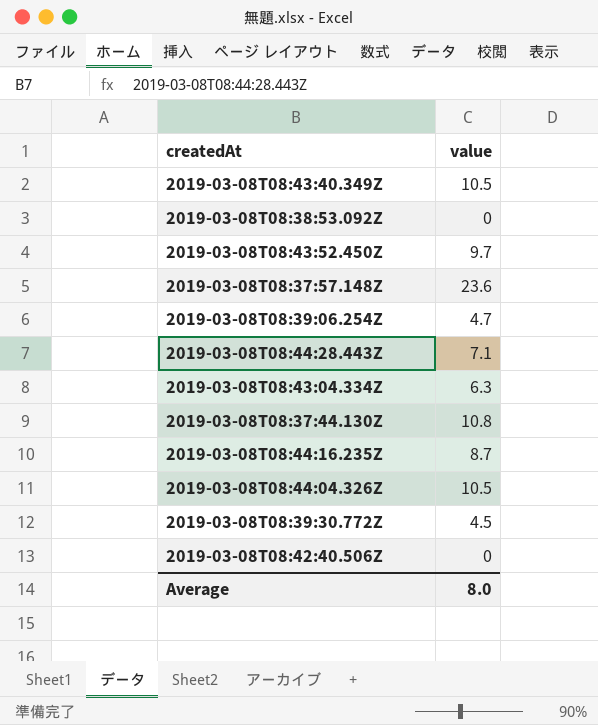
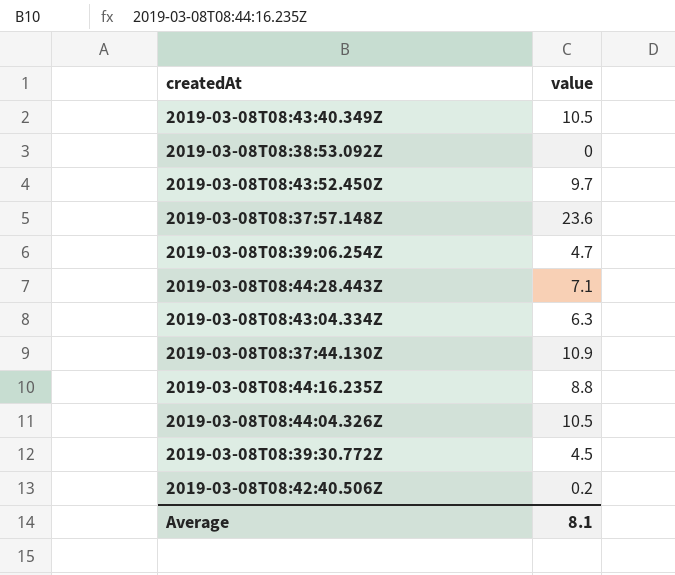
2019-03-08T08:37:44.130Z | value: 10.8 -> 10.9
2019-03-08T08:44:16.235Z | value: 8.7 -> 8.8
2019-03-08T08:42:40.506Z | value: 0 -> 0.2
Average | value: 8.0 -> 8.1

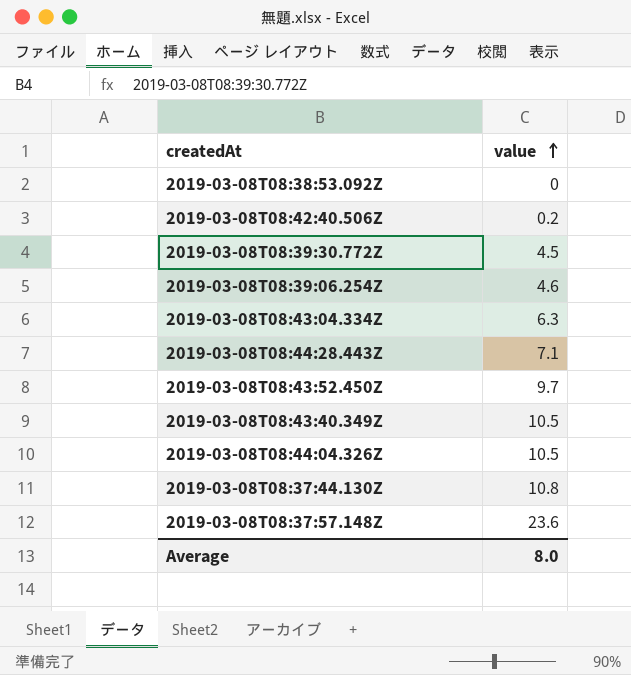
row order: none -> value ascending
row 2019-03-08T08:44:16.235Z: 8.8 -> none
2019-03-08T08:39:06.254Z | value: 4.7 -> 4.6
2019-03-08T08:37:44.130Z | value: 10.9 -> 10.8
Average | value: 8.1 -> 8.0

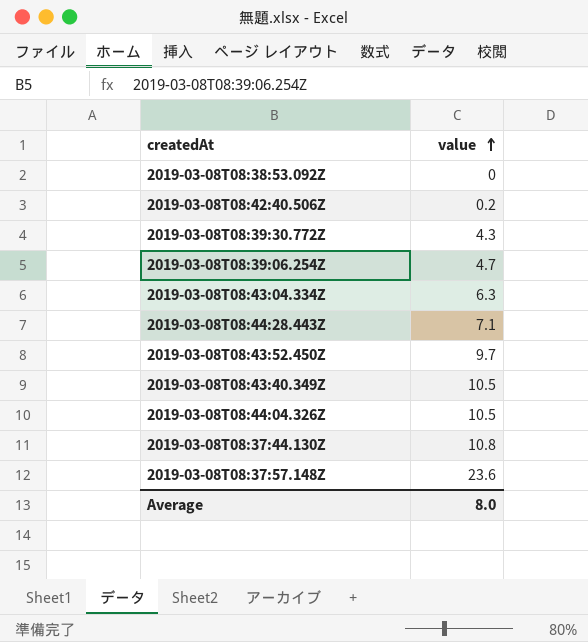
2019-03-08T08:39:30.772Z | value: 4.5 -> 4.3
2019-03-08T08:39:06.254Z | value: 4.6 -> 4.7

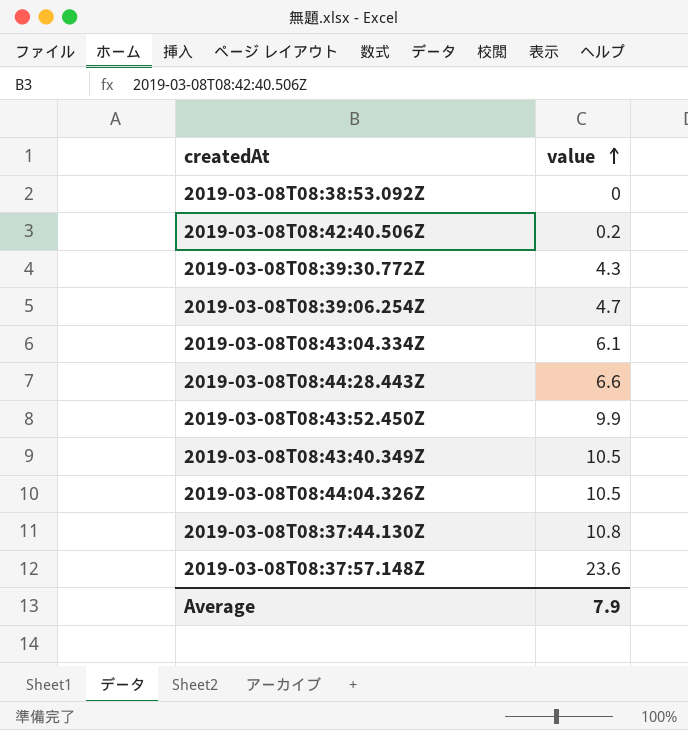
2019-03-08T08:43:04.334Z | value: 6.3 -> 6.1
2019-03-08T08:44:28.443Z | value: 7.1 -> 6.6
2019-03-08T08:43:52.450Z | value: 9.7 -> 9.9
Average | value: 8.0 -> 7.9

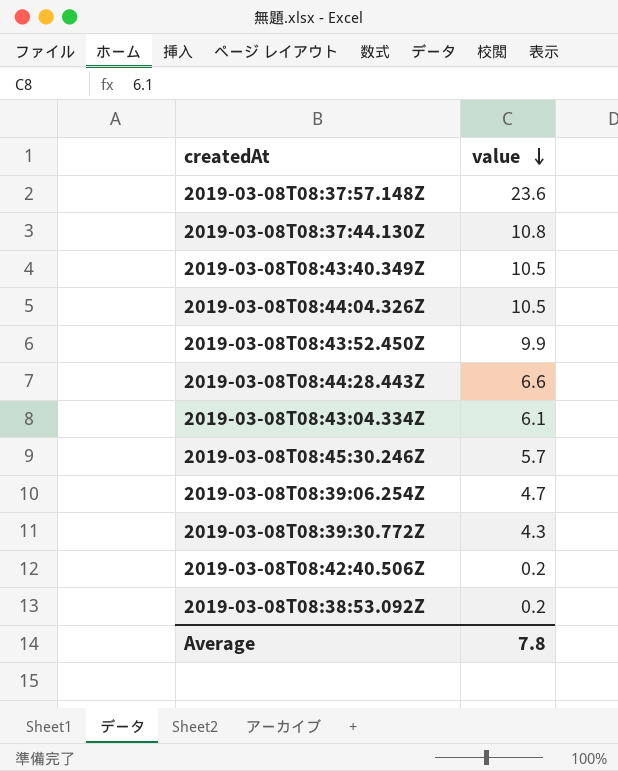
row order: value ascending -> value descending
row 2019-03-08T08:45:30.246Z: none -> 5.7
2019-03-08T08:38:53.092Z | value: 0 -> 0.2
Average | value: 7.9 -> 7.8

